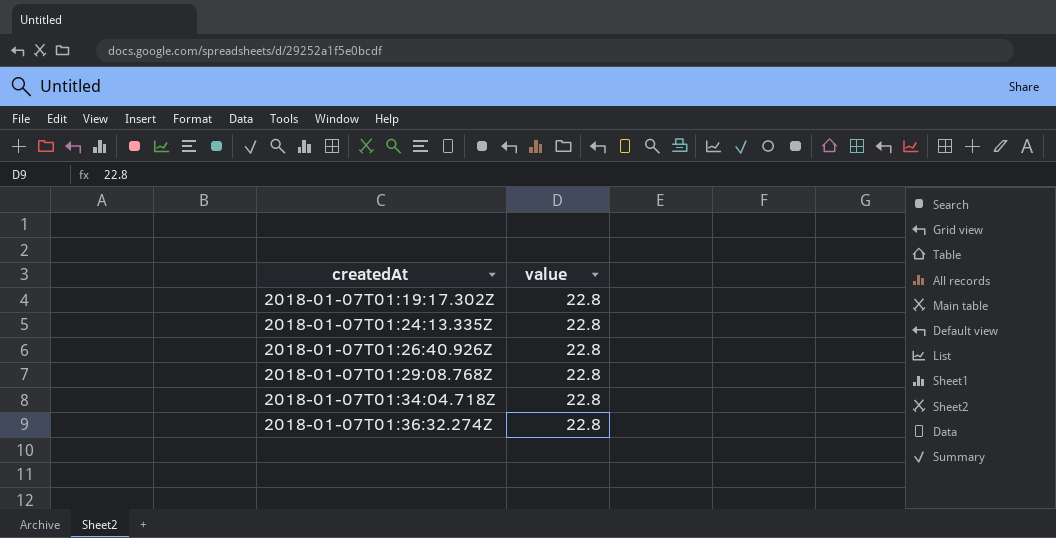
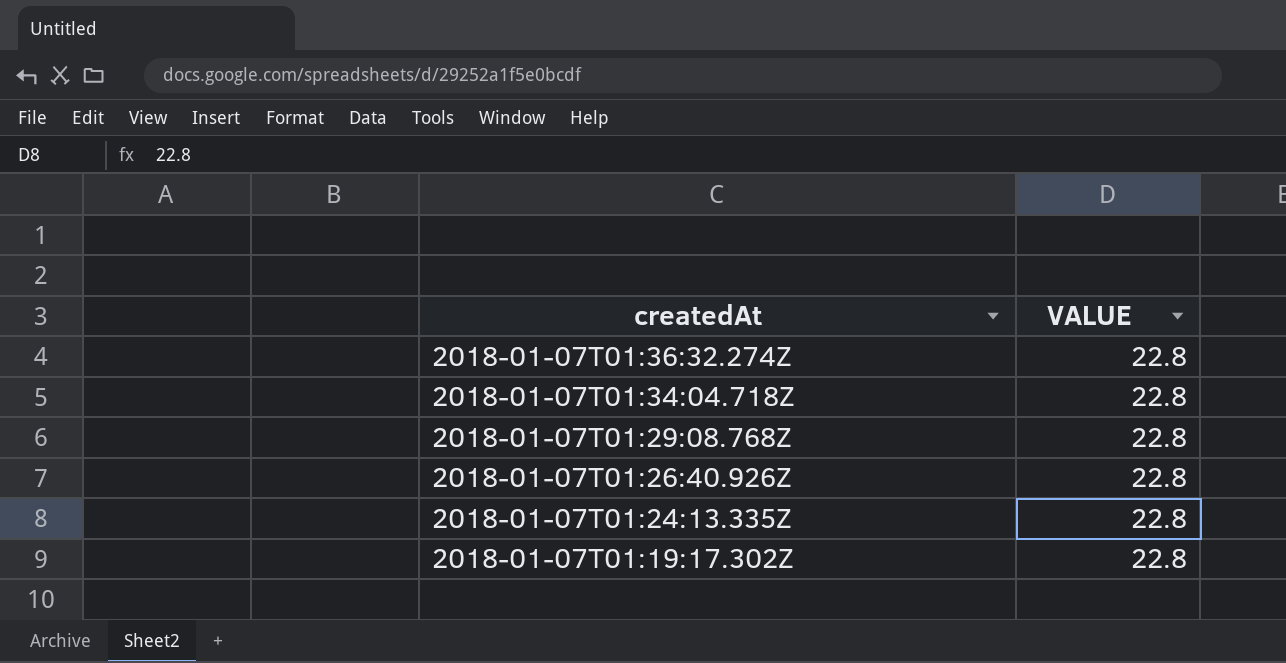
row order: createdAt ascending -> createdAt descending
column name: value -> VALUE

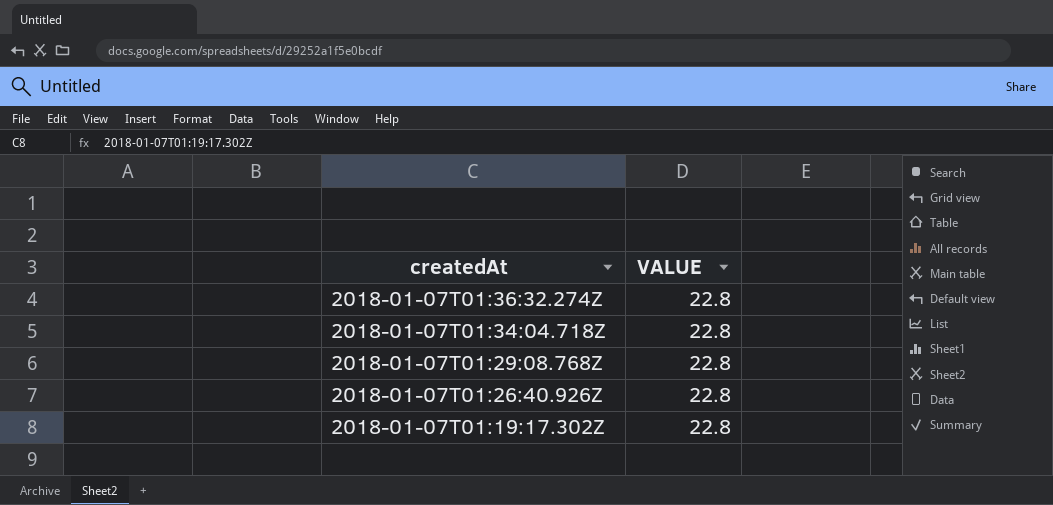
row 2018-01-07T01:24:13.335Z: 22.8 -> none

